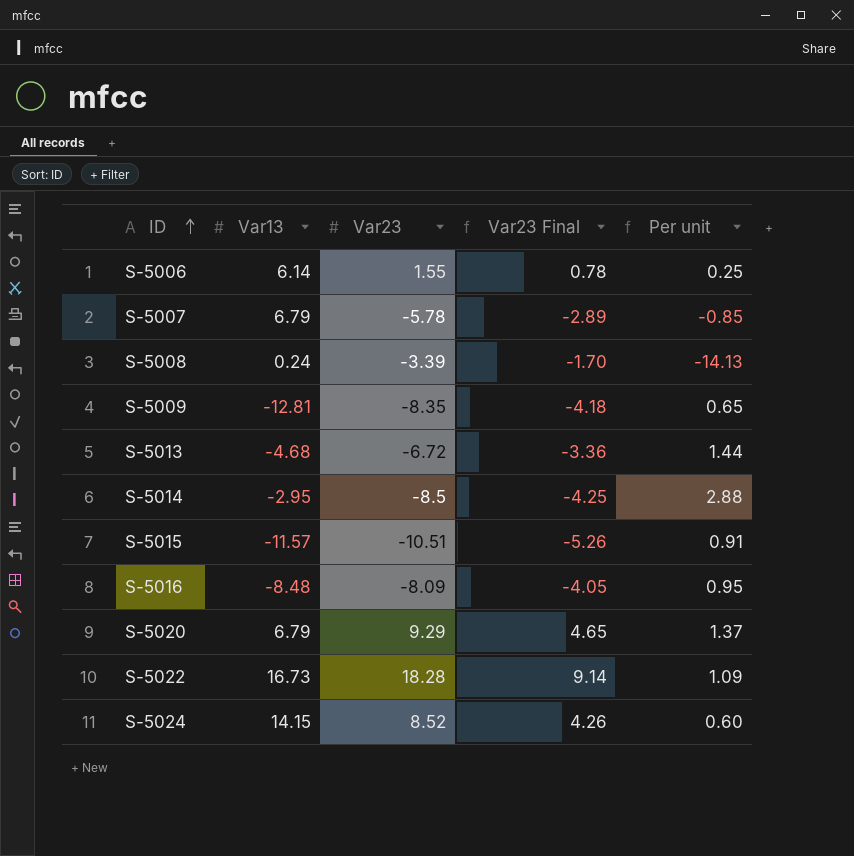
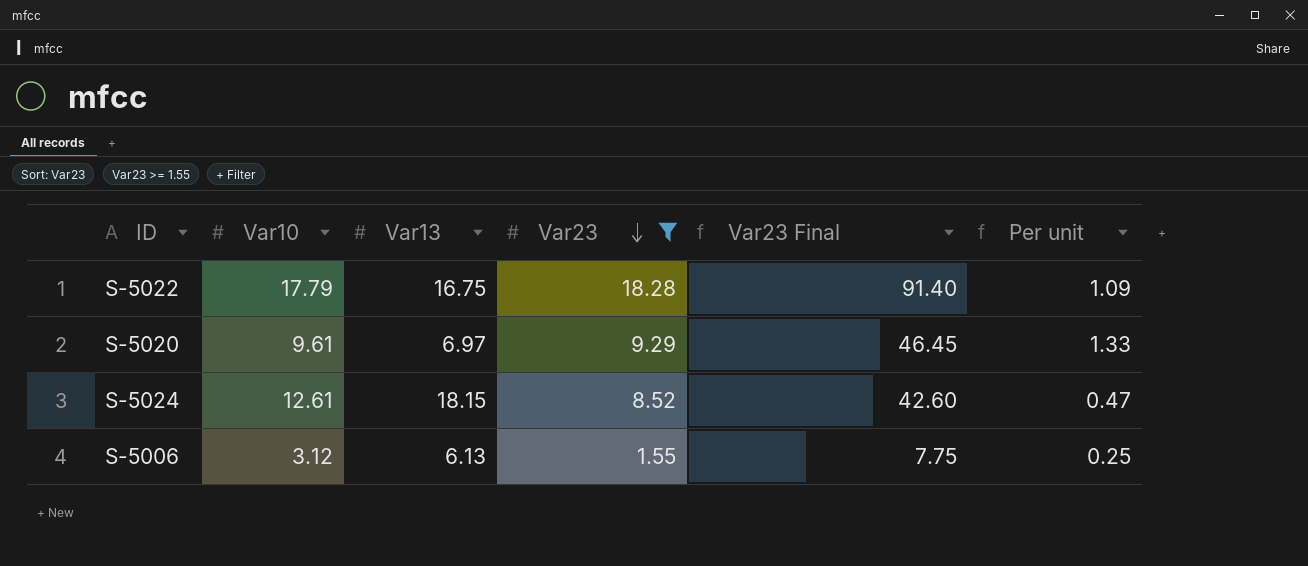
filter: none -> Var23 >= 1.55
row order: ID ascending -> Var23 descending
column Var10 | position: none -> 2
column Var23 Final | formula: [Var23] * 0.5 -> [Var23] * 5
S-5022 | Var13: 16.73 -> 16.75
S-5020 | Var13: 6.79 -> 6.97
S-5020 | Per unit: 1.37 -> 1.33
S-5024 | Var13: 14.15 -> 18.15
S-5024 | Per unit: 0.60 -> 0.47
S-5006 | Var13: 6.14 -> 6.13

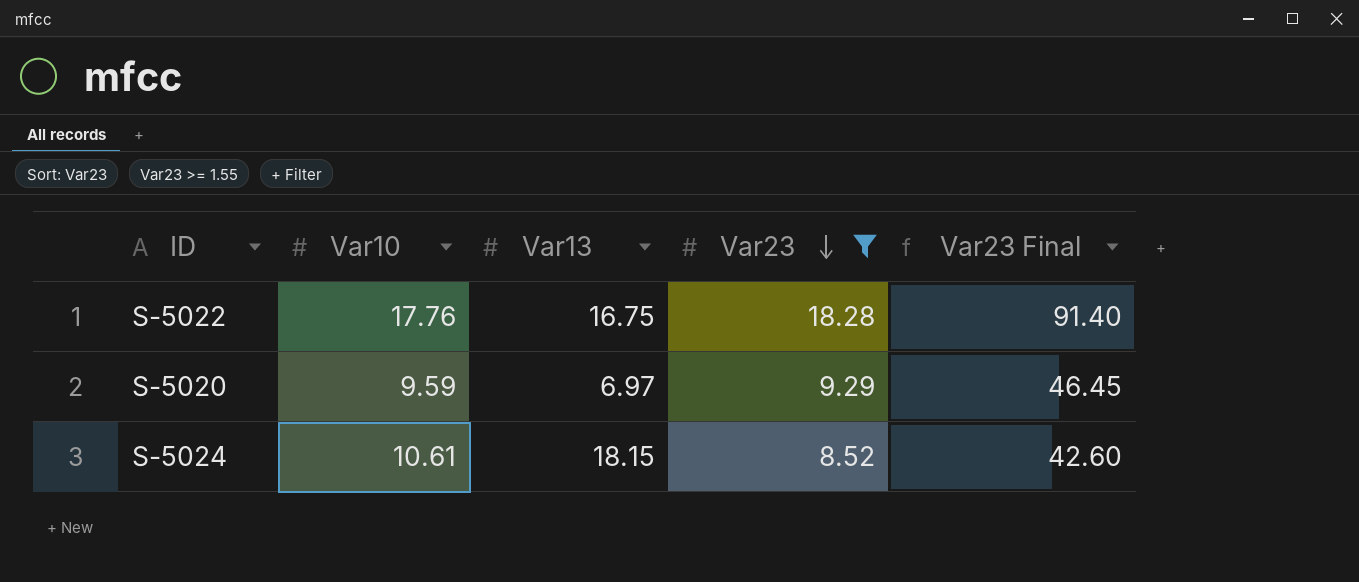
column Per unit | formula: [Var23] / [Var13] -> none
row S-5006: 3.12 | 6.13 | 1.55 | 7.75 | 0.25 -> none
S-5022 | Var10: 17.79 -> 17.76
S-5020 | Var10: 9.61 -> 9.59
S-5024 | Var10: 12.61 -> 10.61

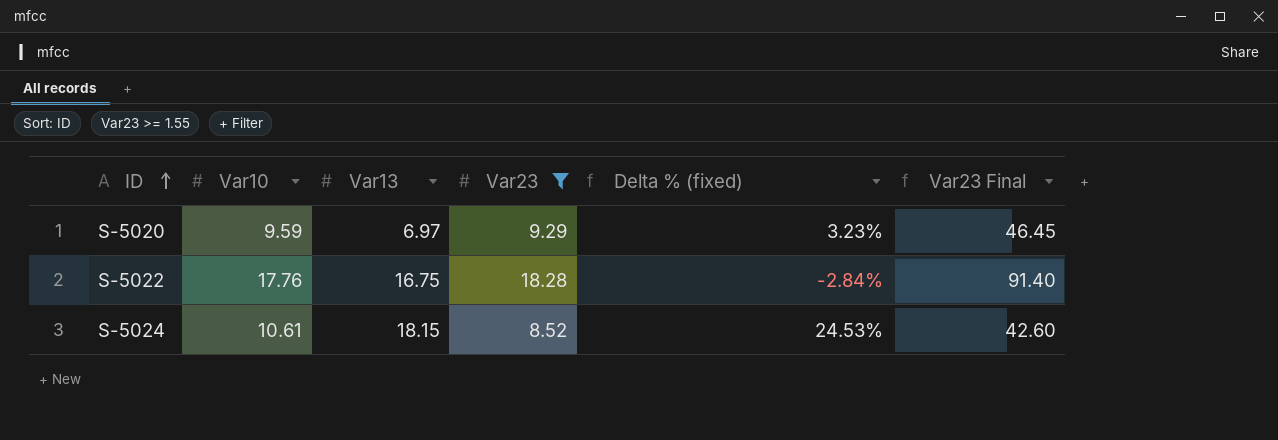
row order: Var23 descending -> ID ascending
column Delta % (fixed) | formula: none -> ([Var10] - [Var23]) / [Var23]

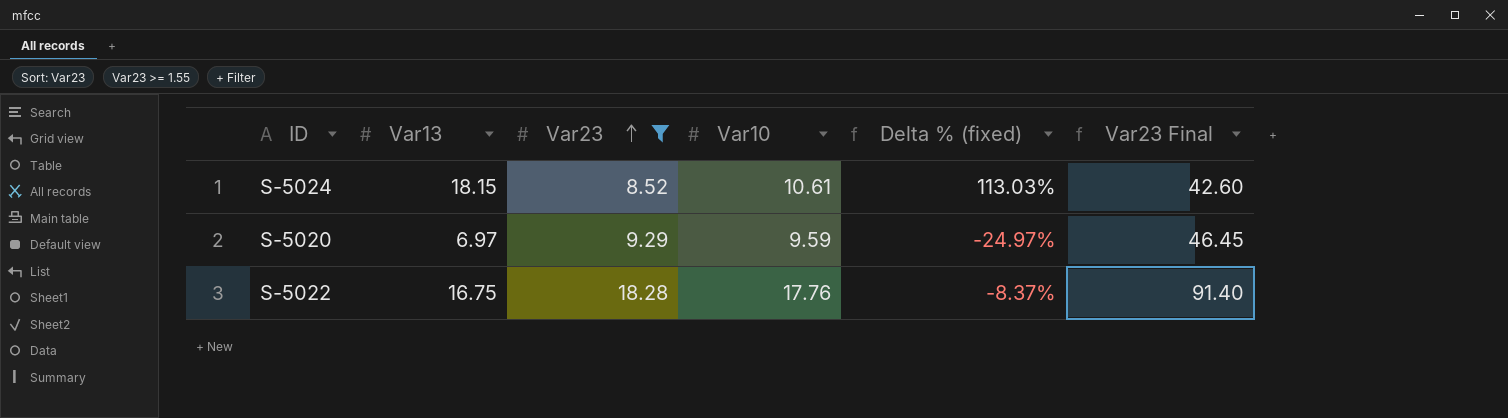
row order: ID ascending -> Var23 ascending
column Var10 | position: 2 -> 4
column Delta % (fixed) | formula: ([Var10] - [Var23]) / [Var23] -> ([Var13] - [Var23]) / [Var23]

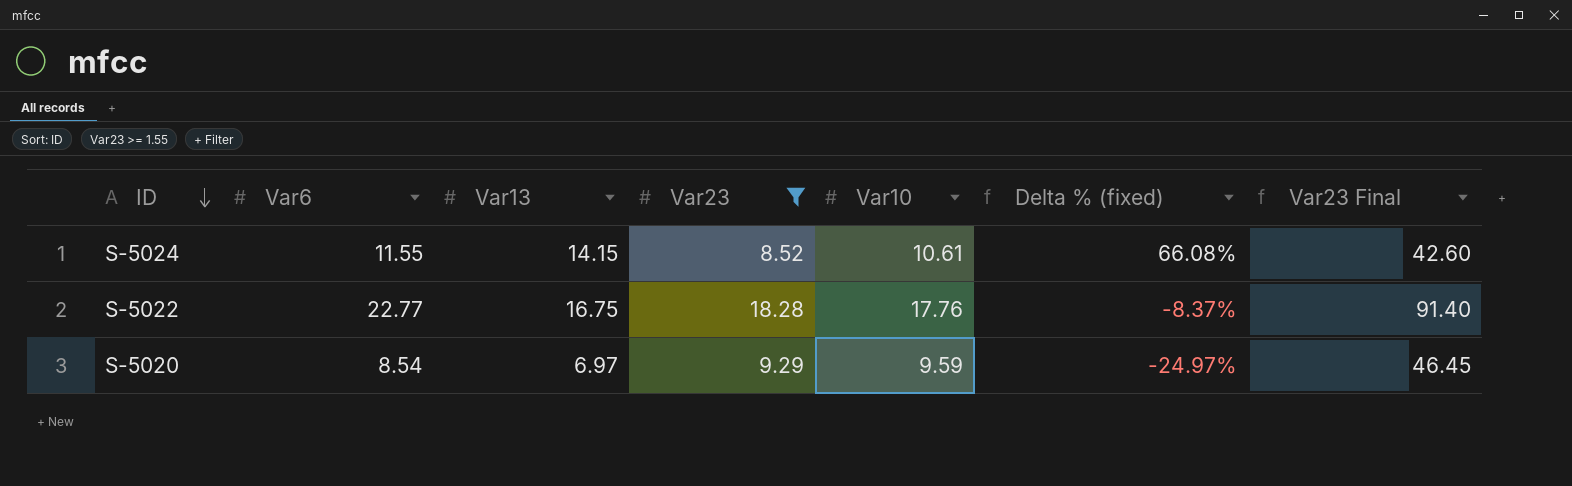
row order: Var23 ascending -> ID descending
column Var6 | position: none -> 2
S-5024 | Var13: 18.15 -> 14.15
S-5024 | Delta % (fixed): 113.03% -> 66.08%

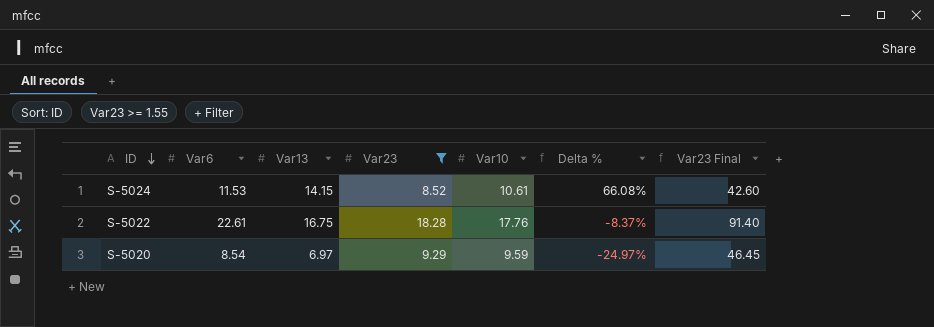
column name: Delta % (fixed) -> Delta %
S-5024 | Var6: 11.55 -> 11.53
S-5022 | Var6: 22.77 -> 22.61

